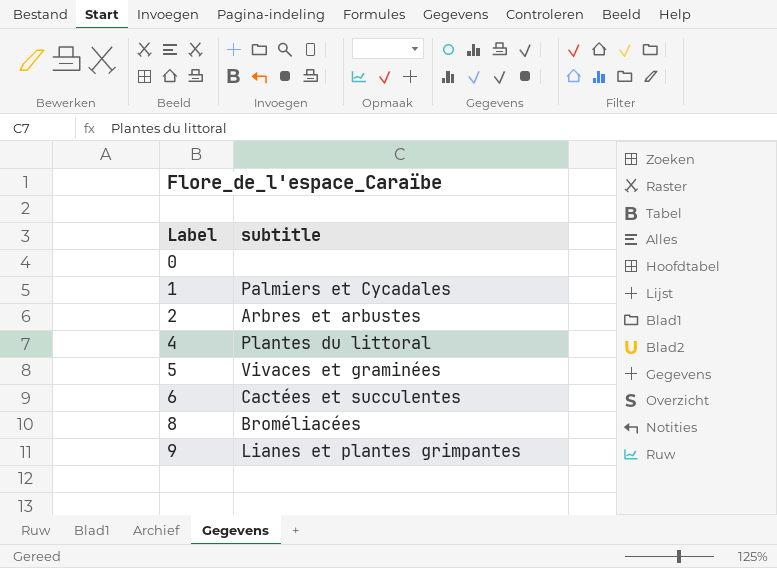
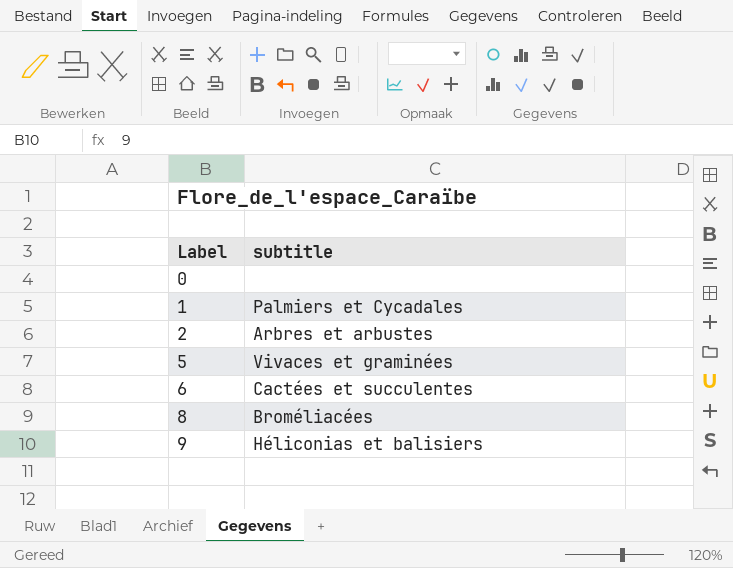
row 4: Plantes du littoral -> none
9 | subtitle: Lianes et plantes grimpantes -> Héliconias et balisiers

